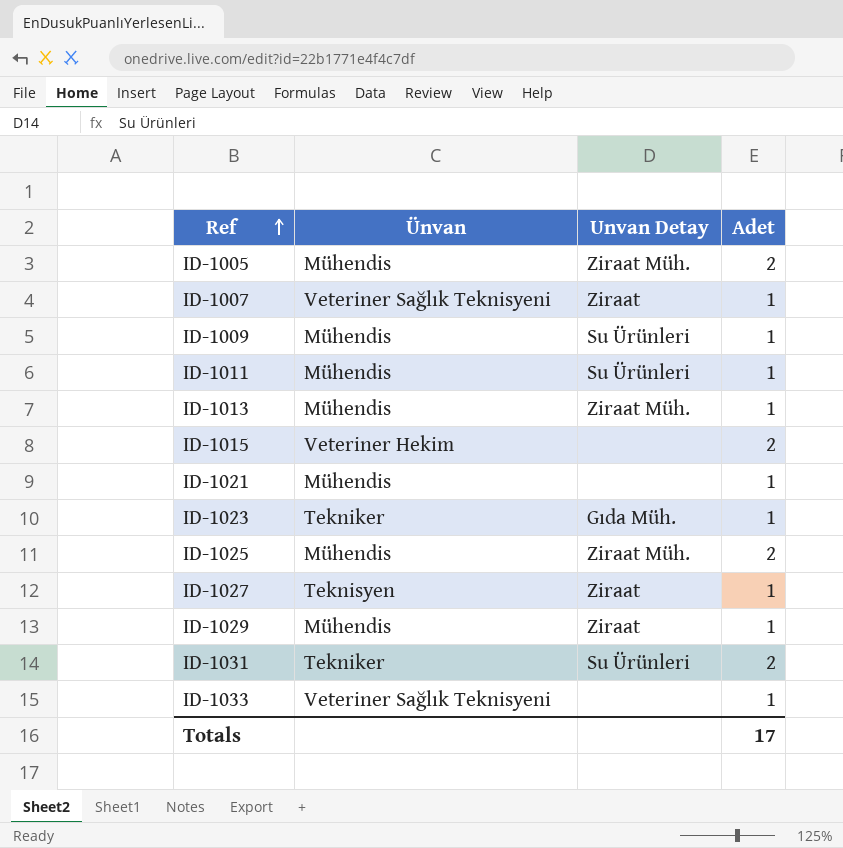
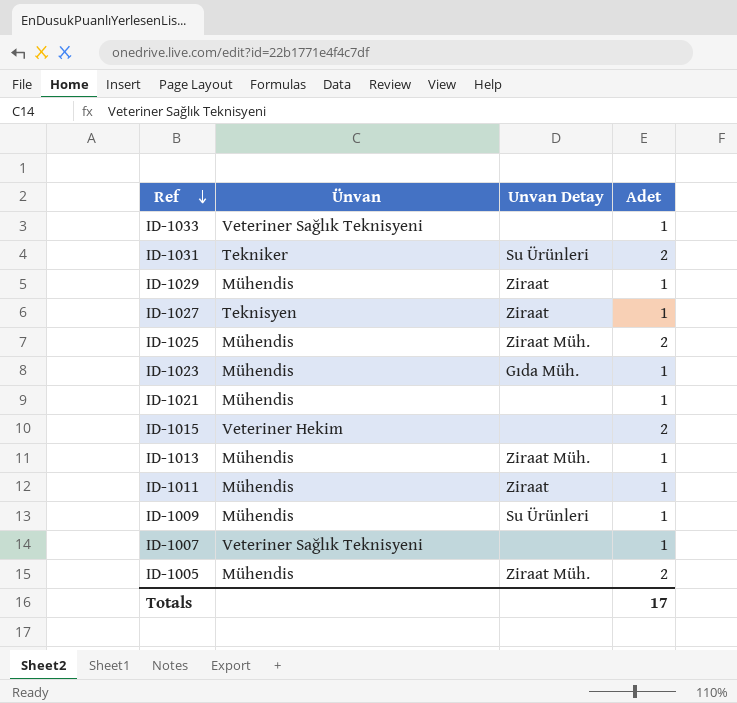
row order: Ref ascending -> Ref descending
ID-1023 | Ünvan: Tekniker -> Mühendis
ID-1011 | Unvan Detay: Su Ürünleri -> Ziraat
ID-1007 | Unvan Detay: Ziraat -> none

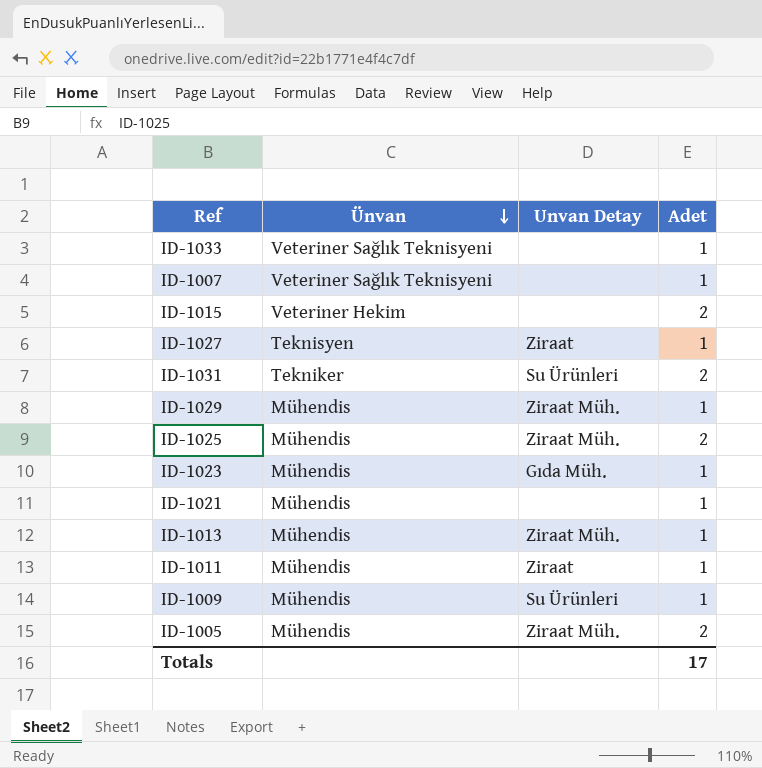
row order: Ref descending -> Ünvan descending
ID-1029 | Unvan Detay: Ziraat -> Ziraat Müh.

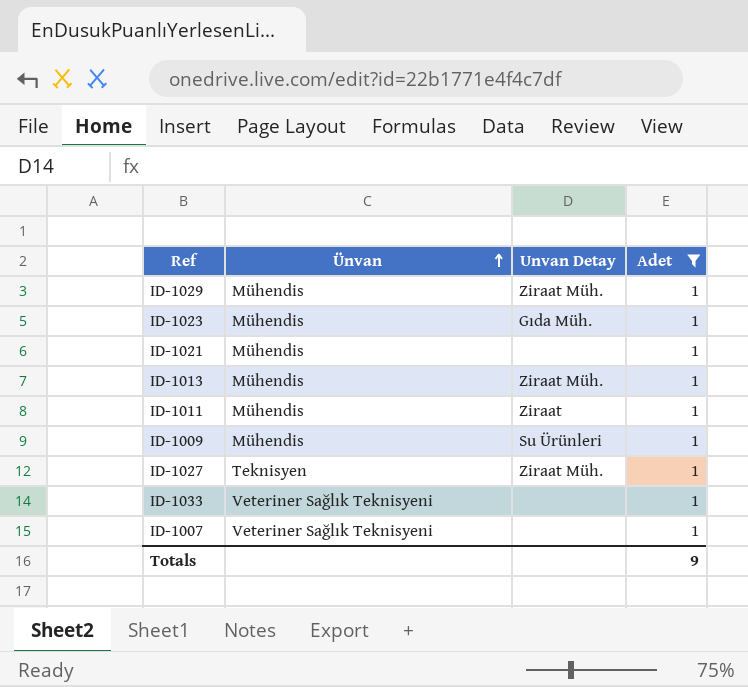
filter: none -> Adet = 1
row order: Ünvan descending -> Ünvan ascending
ID-1027 | Unvan Detay: Ziraat -> Ziraat Müh.
Totals | Adet: 17 -> 9

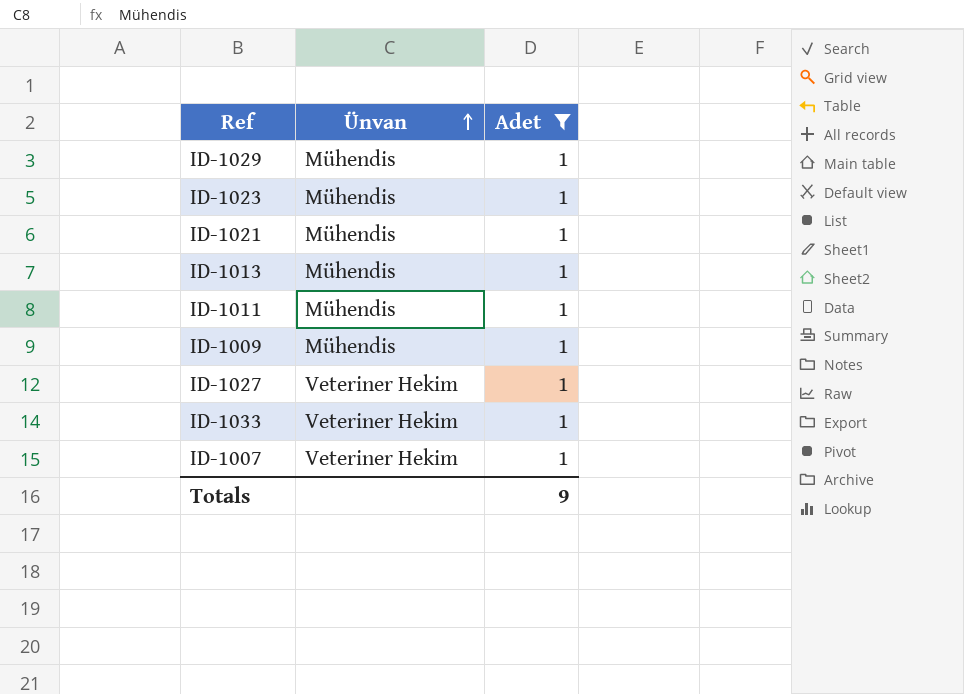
column Unvan Detay | position: 3 -> none
ID-1027 | Ünvan: Teknisyen -> Veteriner Hekim
ID-1033 | Ünvan: Veteriner Sağlık Teknisyeni -> Veteriner Hekim
ID-1007 | Ünvan: Veteriner Sağlık Teknisyeni -> Veteriner Hekim

